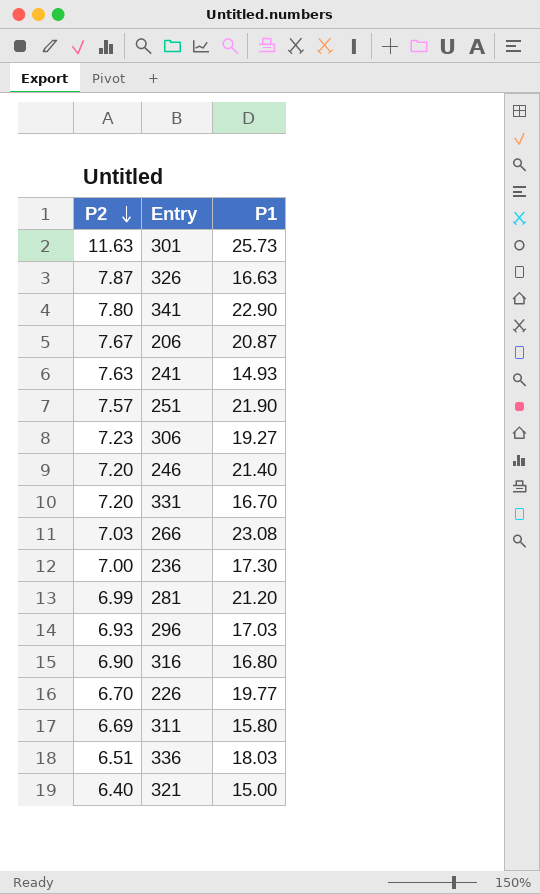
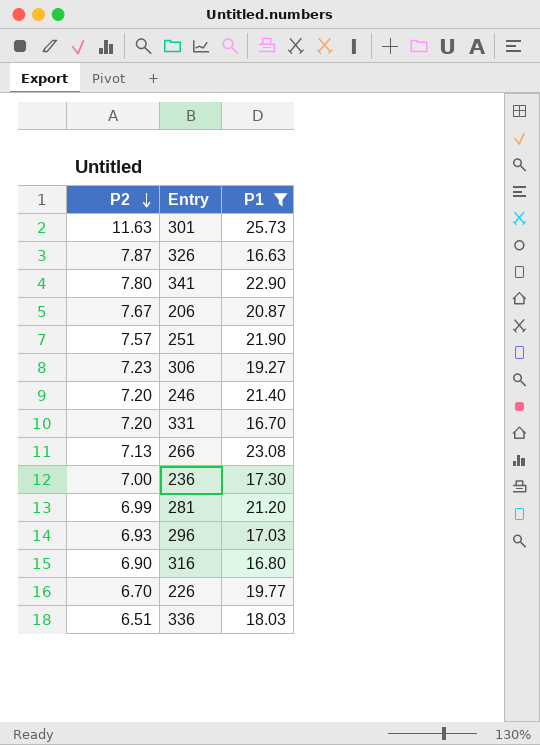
filter: none -> P1 >= 16.63
266 | P2: 7.03 -> 7.13

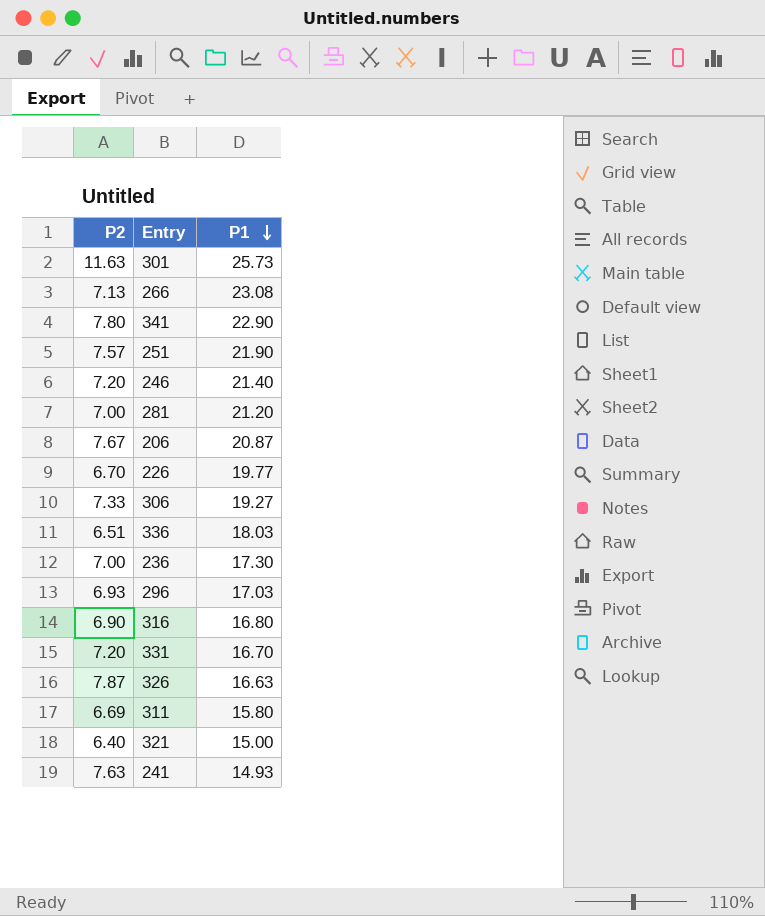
filter: P1 >= 16.63 -> none
row order: P2 descending -> P1 descending
281 | P2: 6.99 -> 7.00
306 | P2: 7.23 -> 7.33

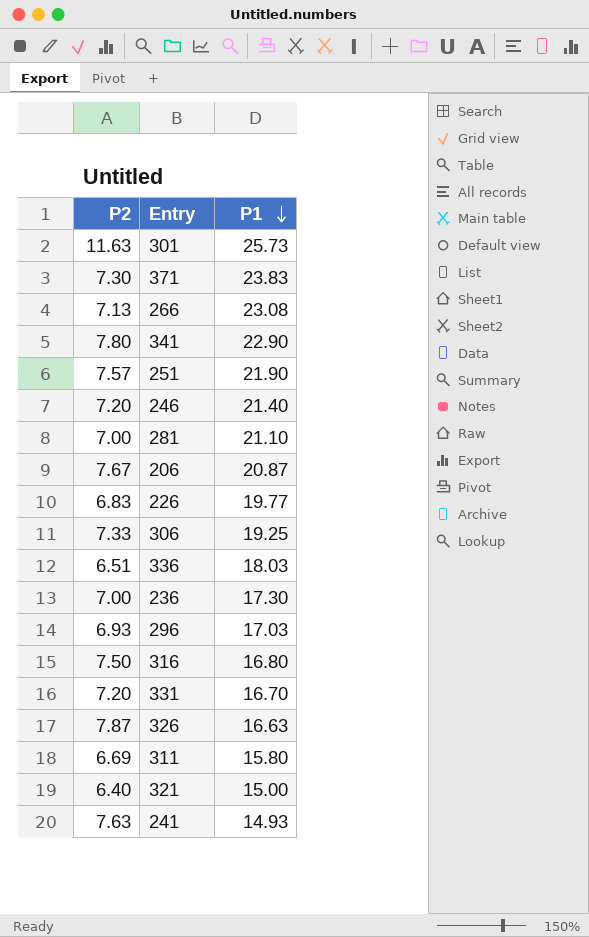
row 371: none -> 7.30 | 23.83
281 | P1: 21.20 -> 21.10
226 | P2: 6.70 -> 6.83
306 | P1: 19.27 -> 19.25
316 | P2: 6.90 -> 7.50

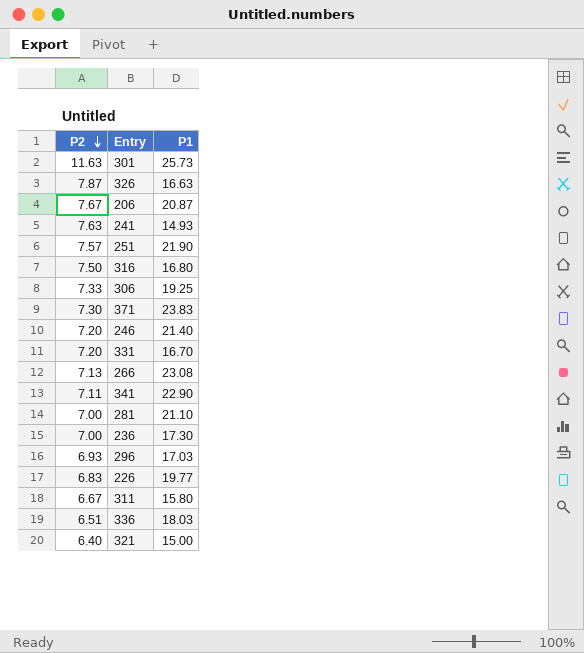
row order: P1 descending -> P2 descending
341 | P2: 7.80 -> 7.11
311 | P2: 6.69 -> 6.67

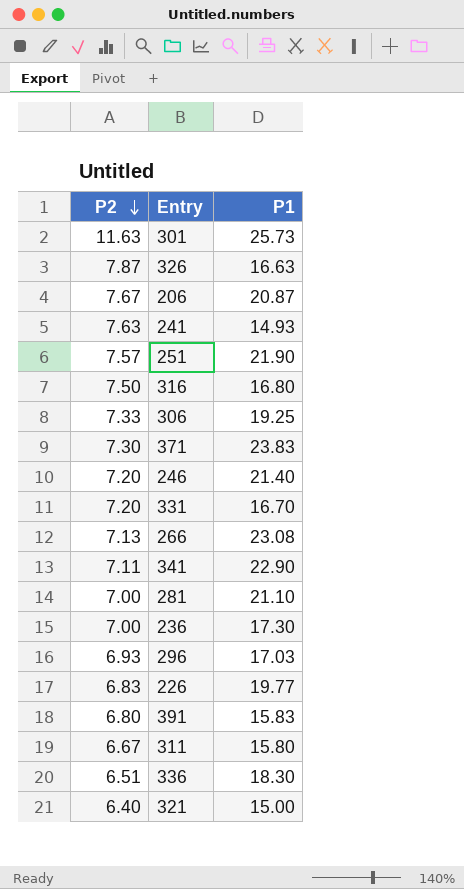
row 391: none -> 6.80 | 15.83
336 | P1: 18.03 -> 18.30

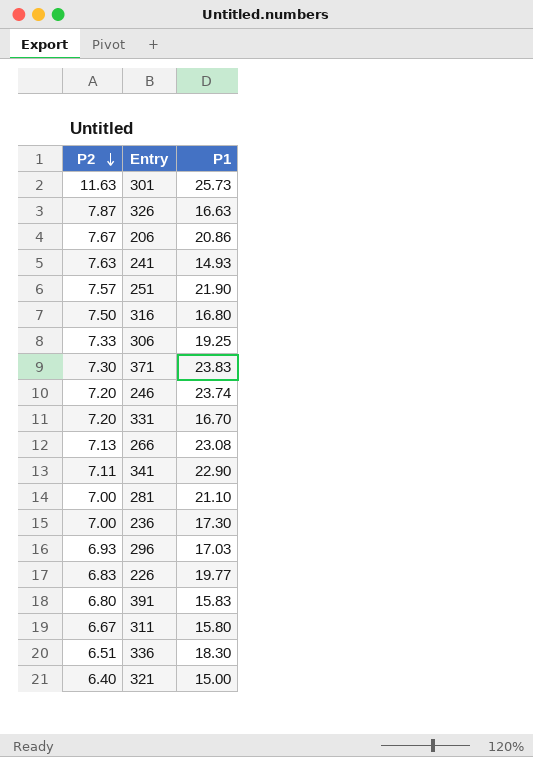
206 | P1: 20.87 -> 20.86
246 | P1: 21.40 -> 23.74

